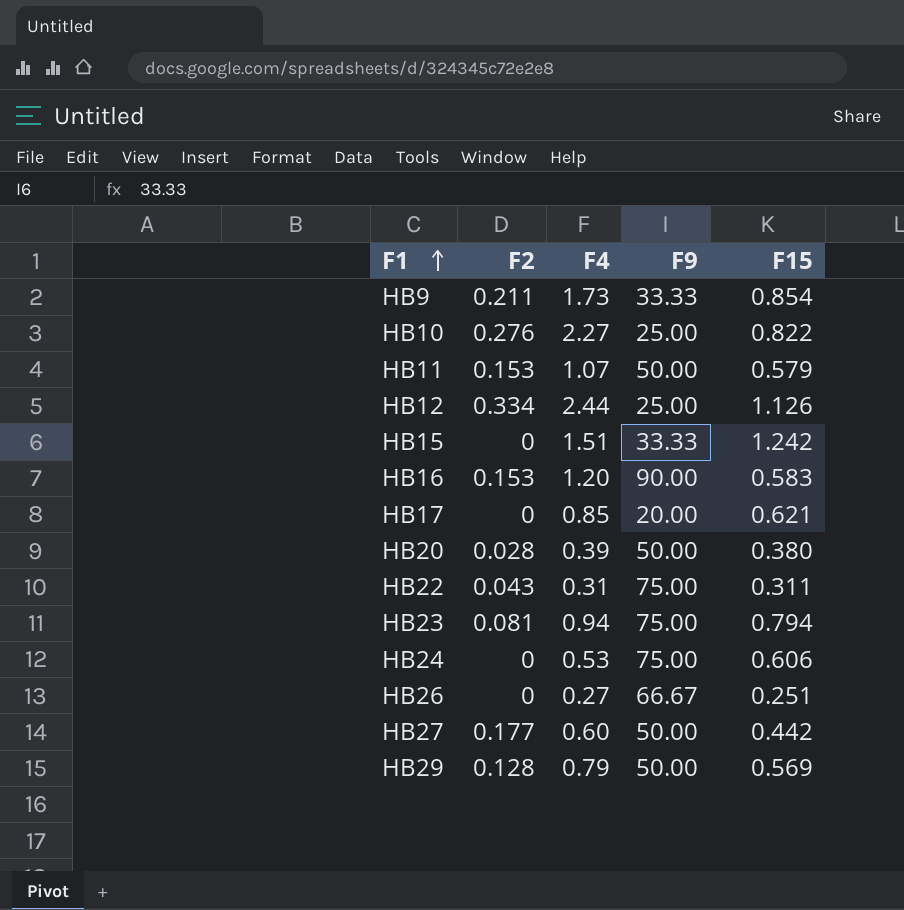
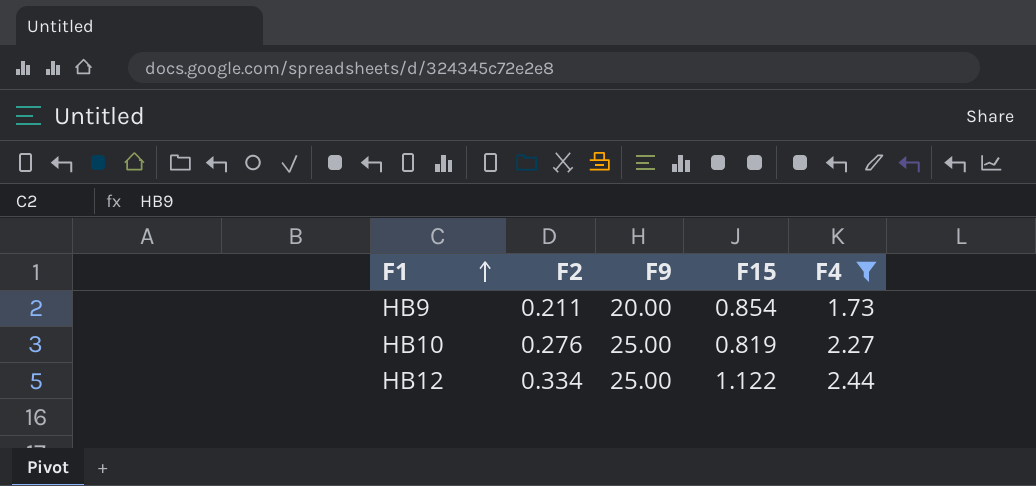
filter: none -> F4 >= 1.73
column F4 | position: 3 -> 5
HB9 | F9: 33.33 -> 20.00
HB10 | F15: 0.822 -> 0.819
HB12 | F15: 1.126 -> 1.122

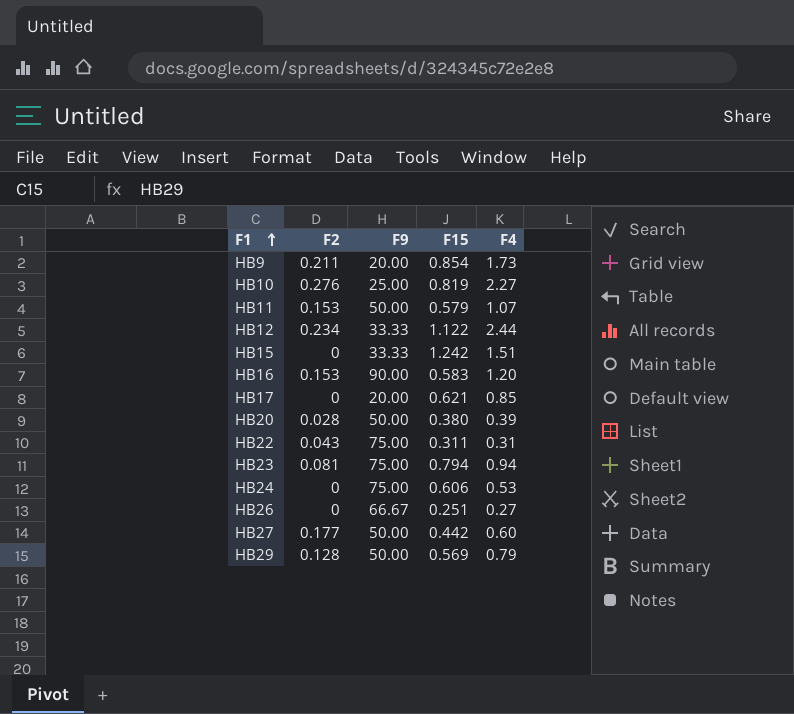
filter: F4 >= 1.73 -> none
HB12 | F2: 0.334 -> 0.234
HB12 | F9: 25.00 -> 33.33

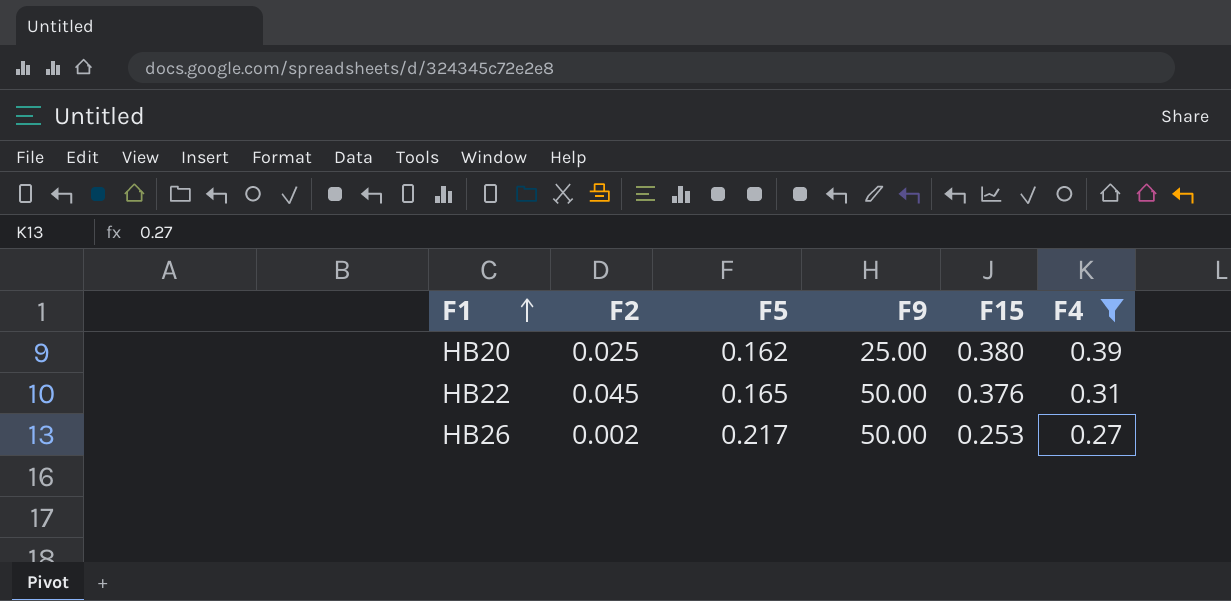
filter: none -> F4 <= 0.39
column F5 | position: none -> 3
HB20 | F2: 0.028 -> 0.025
HB20 | F9: 50.00 -> 25.00
HB22 | F2: 0.043 -> 0.045
HB22 | F9: 75.00 -> 50.00
HB22 | F15: 0.311 -> 0.376
HB26 | F2: 0 -> 0.002
HB26 | F9: 66.67 -> 50.00
HB26 | F15: 0.251 -> 0.253

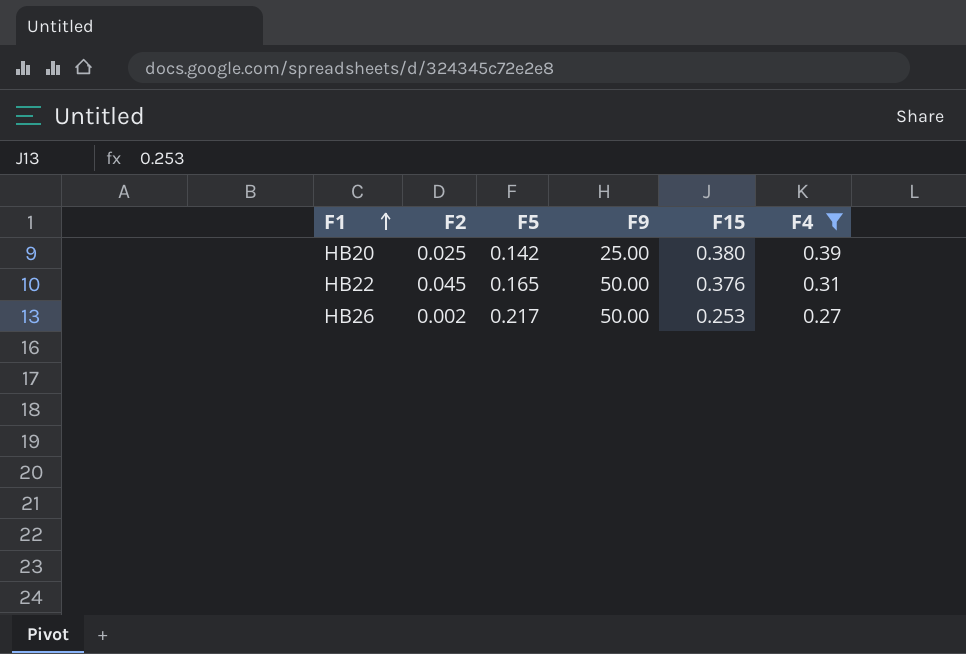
HB20 | F5: 0.162 -> 0.142

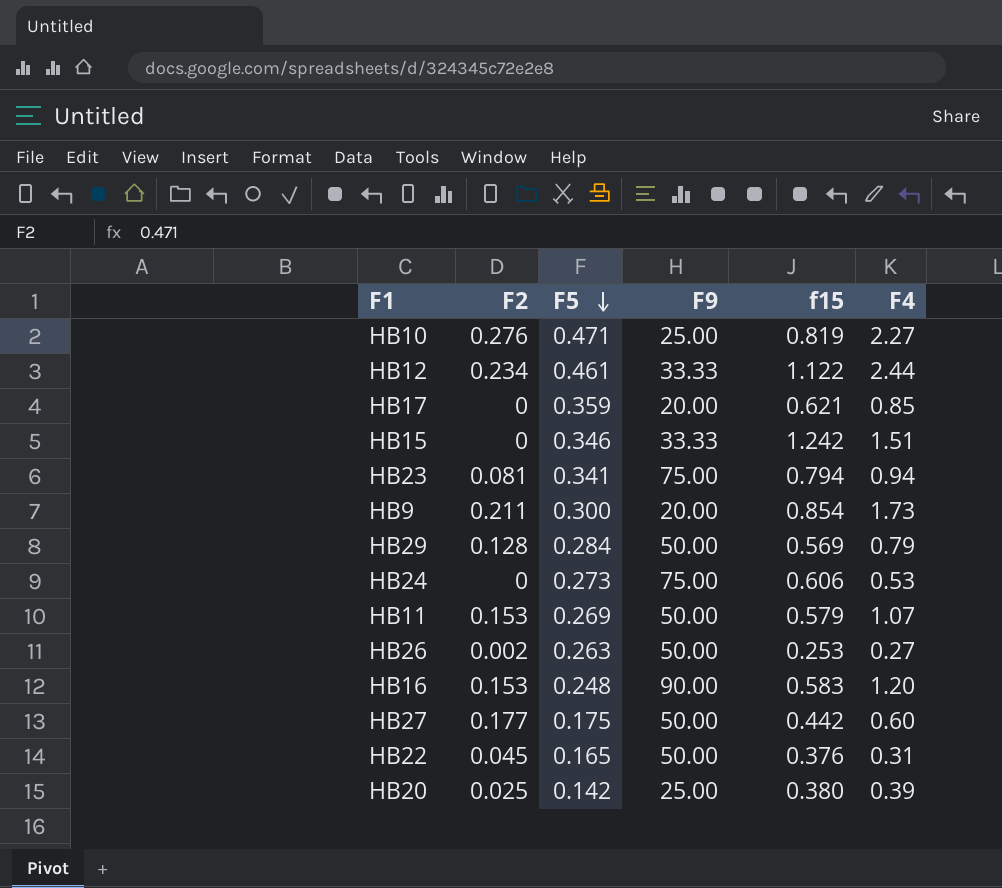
filter: F4 <= 0.39 -> none
row order: F1 ascending -> F5 descending
column name: F15 -> f15
HB26 | F5: 0.217 -> 0.263

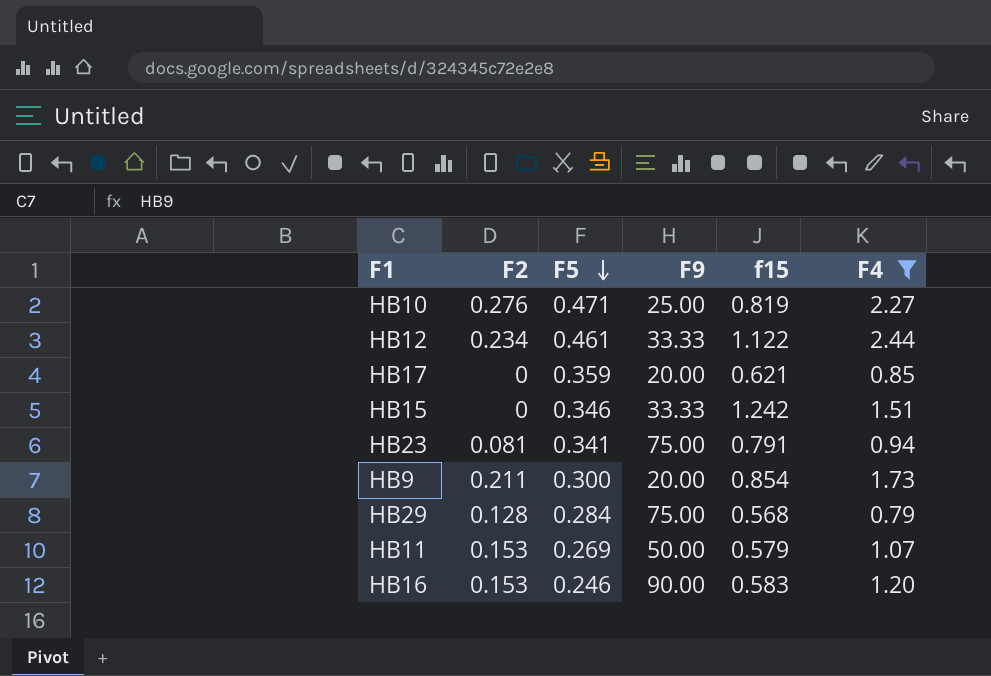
filter: none -> F4 >= 0.79
HB23 | f15: 0.794 -> 0.791
HB29 | F9: 50.00 -> 75.00
HB29 | f15: 0.569 -> 0.568
HB16 | F5: 0.248 -> 0.246

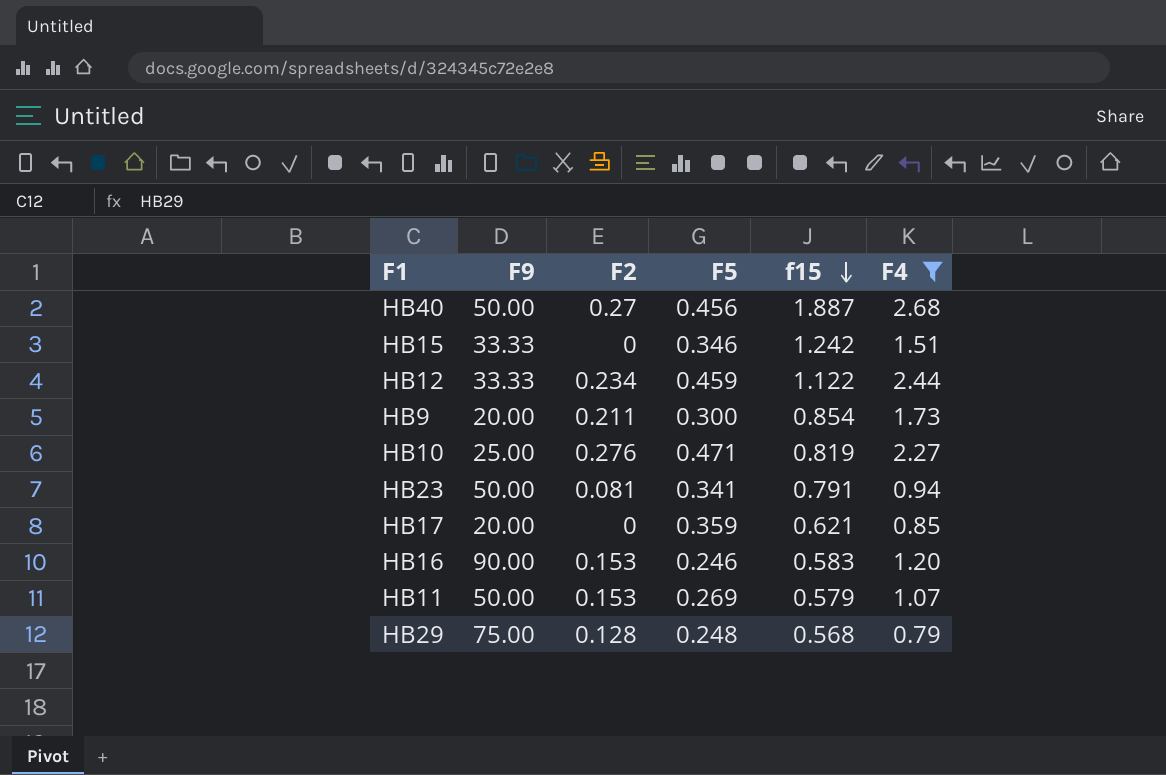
row order: F5 descending -> f15 descending
column F9 | position: 4 -> 2
row HB40: none -> 50.00 | 0.27 | 0.456 | 1.887 | 2.68
HB12 | F5: 0.461 -> 0.459
HB23 | F9: 75.00 -> 50.00
HB29 | F5: 0.284 -> 0.248

